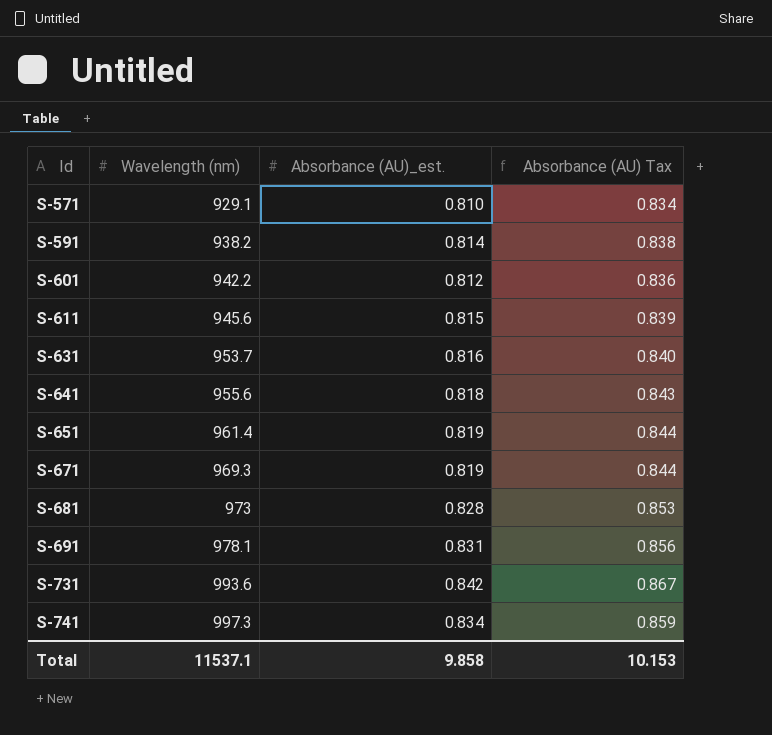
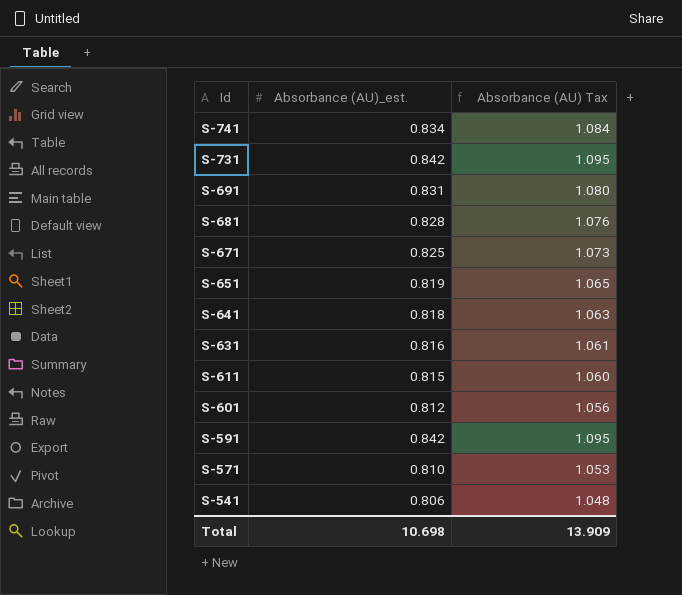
row order: Id ascending -> Id descending
column Wavelength (nm) | position: 2 -> none
column Absorbance (AU) Tax | formula: [Absorbance (AU)_est.] * 1.03 -> [Absorbance (AU)_est.] * 1.3
S-671 | Absorbance (AU)_est.: 0.819 -> 0.825
S-591 | Absorbance (AU)_est.: 0.814 -> 0.842
row S-541: none -> 0.806 | 1.048
Total | Absorbance (AU)_est.: 9.858 -> 10.698
Total | Absorbance (AU) Tax: 10.153 -> 13.909

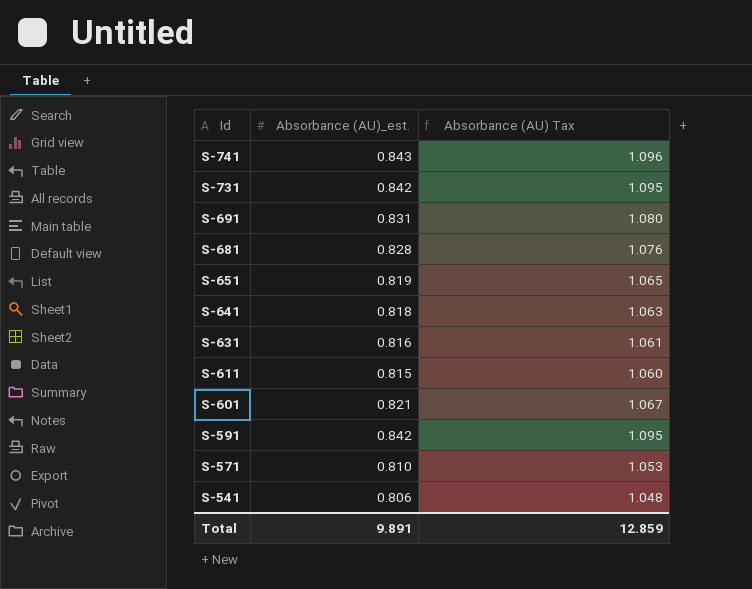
row S-671: 0.825 | 1.073 -> none
S-741 | Absorbance (AU)_est.: 0.834 -> 0.843
S-741 | Absorbance (AU) Tax: 1.084 -> 1.096
S-601 | Absorbance (AU)_est.: 0.812 -> 0.821
S-601 | Absorbance (AU) Tax: 1.056 -> 1.067
Total | Absorbance (AU)_est.: 10.698 -> 9.891
Total | Absorbance (AU) Tax: 13.909 -> 12.859

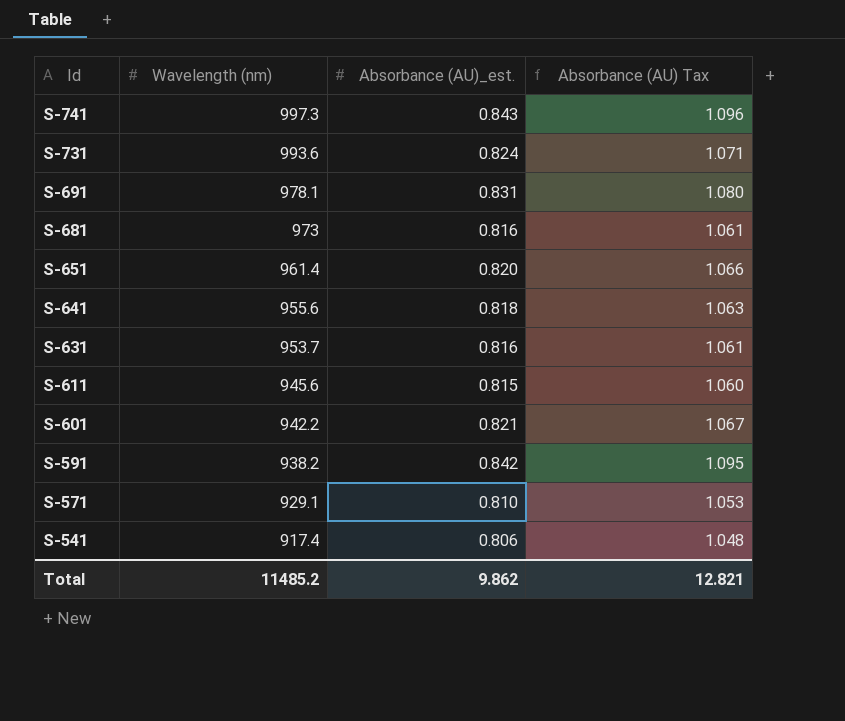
column Wavelength (nm) | position: none -> 2
S-731 | Absorbance (AU)_est.: 0.842 -> 0.824
S-731 | Absorbance (AU) Tax: 1.095 -> 1.071
S-681 | Absorbance (AU)_est.: 0.828 -> 0.816
S-681 | Absorbance (AU) Tax: 1.076 -> 1.061
S-651 | Absorbance (AU)_est.: 0.819 -> 0.820
S-651 | Absorbance (AU) Tax: 1.065 -> 1.066
Total | Absorbance (AU)_est.: 9.891 -> 9.862
Total | Absorbance (AU) Tax: 12.859 -> 12.821

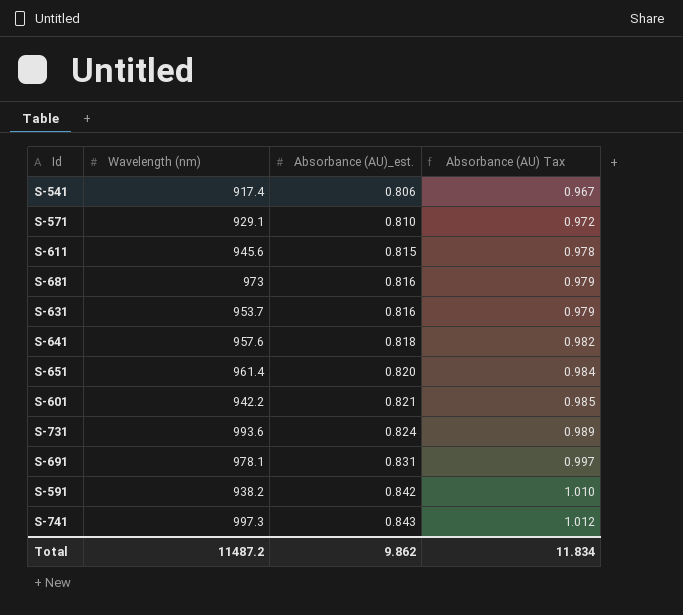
row order: Id descending -> Absorbance (AU)_est. ascending
column Absorbance (AU) Tax | formula: [Absorbance (AU)_est.] * 1.3 -> [Absorbance (AU)_est.] * 1.2
S-641 | Wavelength (nm): 955.6 -> 957.6
Total | Wavelength (nm): 11485.2 -> 11487.2
Total | Absorbance (AU) Tax: 12.821 -> 11.834

